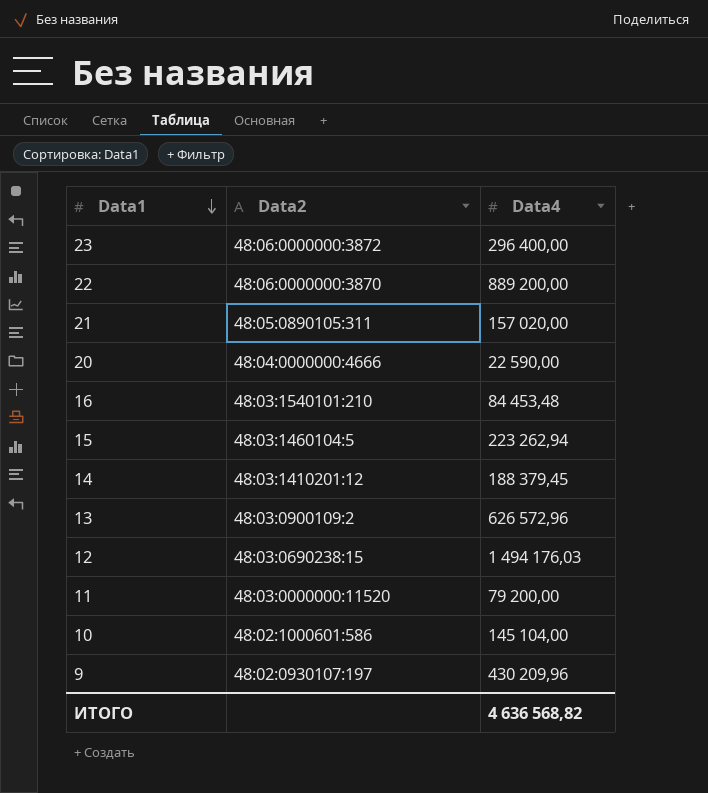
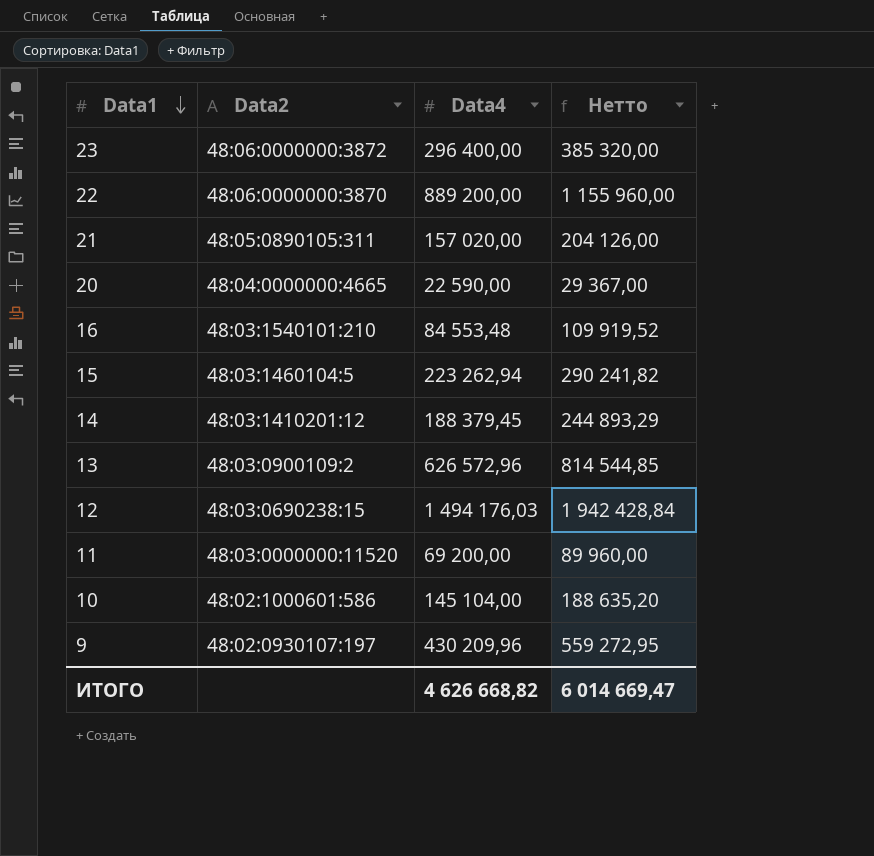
column Нетто | formula: none -> [Data4] * 1,3
20 | Data2: 48:04:0000000:4666 -> 48:04:0000000:4665
16 | Data4: 84 453,48 -> 84 553,48
11 | Data4: 79 200,00 -> 69 200,00
ИТОГО | Data4: 4 636 568,82 -> 4 626 668,82

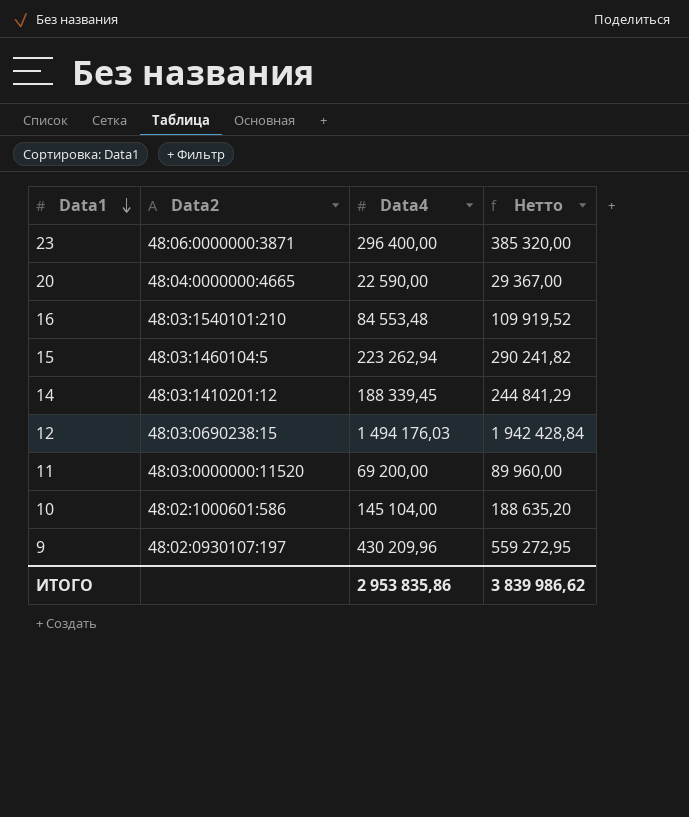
row 22: 48:06:0000000:3870 | 889 200,00 | 1 155 960,00 -> none
row 21: 48:05:0890105:311 | 157 020,00 | 204 126,00 -> none
row 13: 48:03:0900109:2 | 626 572,96 | 814 544,85 -> none
23 | Data2: 48:06:0000000:3872 -> 48:06:0000000:3871
14 | Data4: 188 379,45 -> 188 339,45
14 | Нетто: 244 893,29 -> 244 841,29
ИТОГО | Data4: 4 626 668,82 -> 2 953 835,86
ИТОГО | Нетто: 6 014 669,47 -> 3 839 986,62

